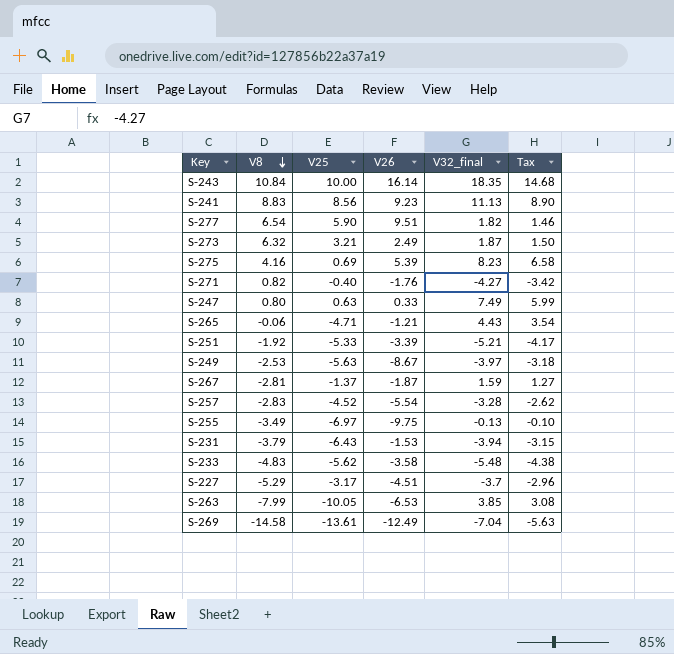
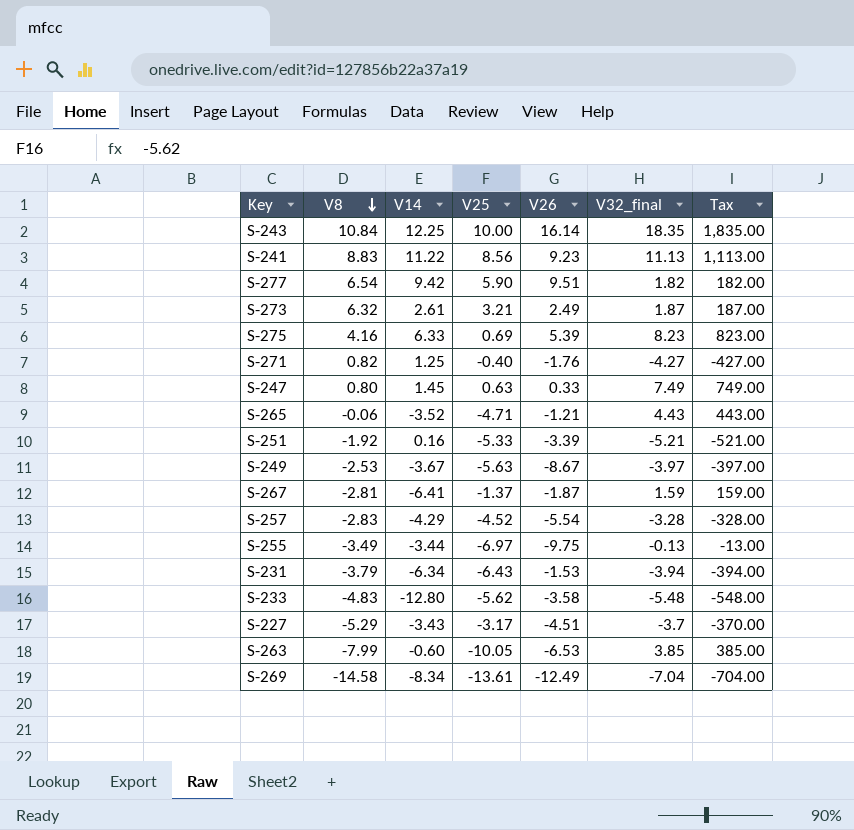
column V14 | position: none -> 3
column Tax | formula: [V32_final] * 0.8 -> [V32_final] * 100

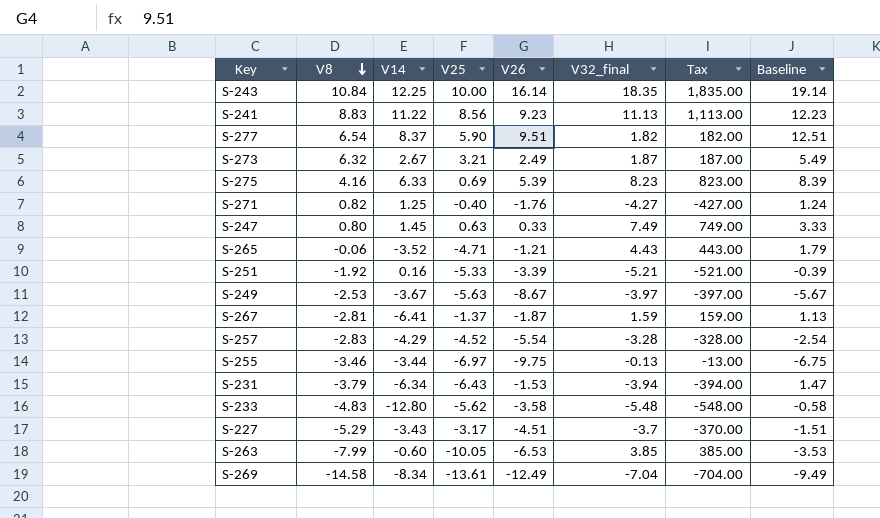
column Baseline | formula: none -> [V26] + 3
S-277 | V14: 9.42 -> 8.37
S-273 | V14: 2.61 -> 2.67
S-255 | V8: -3.49 -> -3.46

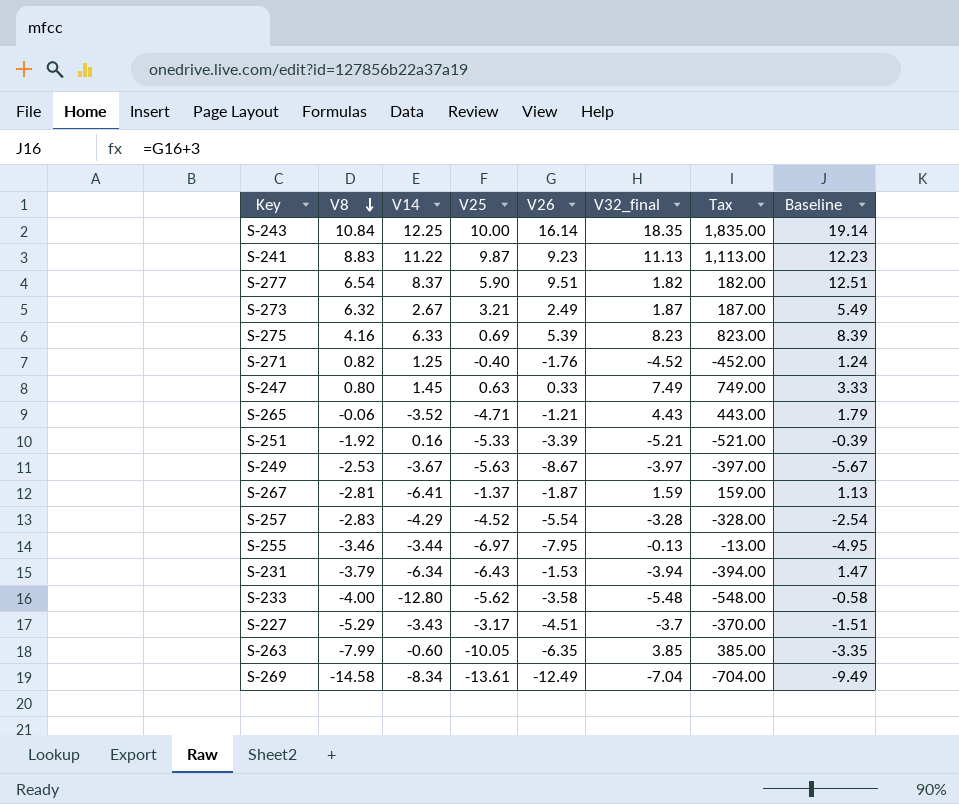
S-241 | V25: 8.56 -> 9.87
S-271 | V32_final: -4.27 -> -4.52
S-271 | Tax: -427.00 -> -452.00
S-255 | V26: -9.75 -> -7.95
S-255 | Baseline: -6.75 -> -4.95
S-233 | V8: -4.83 -> -4.00
S-263 | V26: -6.53 -> -6.35
S-263 | Baseline: -3.53 -> -3.35

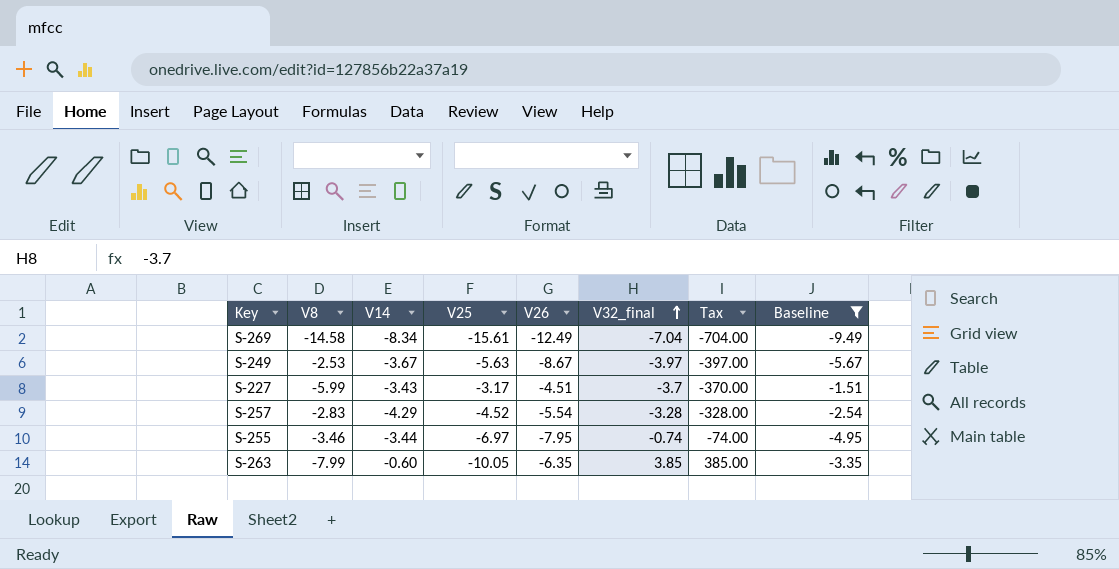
filter: none -> Baseline <= -1.51
row order: V8 descending -> V32_final ascending
S-269 | V25: -13.61 -> -15.61
S-227 | V8: -5.29 -> -5.99
S-255 | V32_final: -0.13 -> -0.74
S-255 | Tax: -13.00 -> -74.00

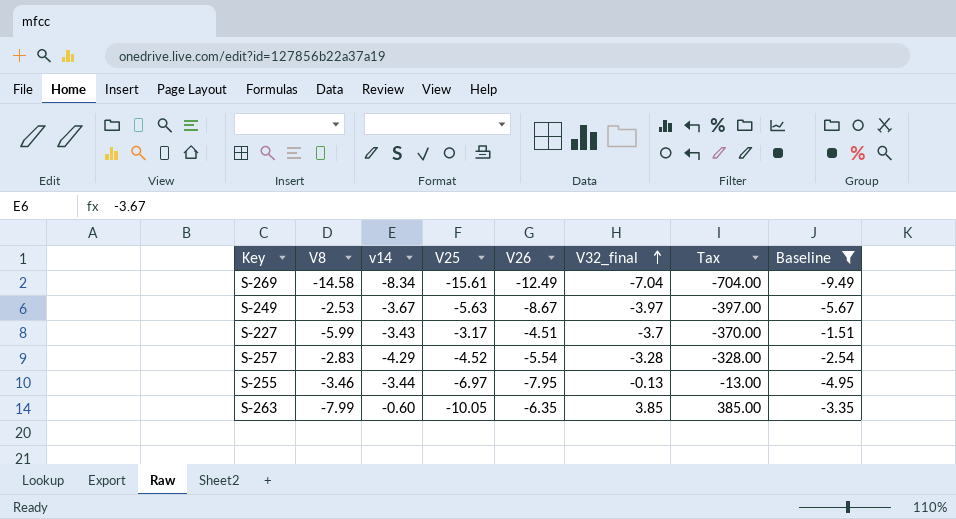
column name: V14 -> v14
S-255 | V32_final: -0.74 -> -0.13
S-255 | Tax: -74.00 -> -13.00

